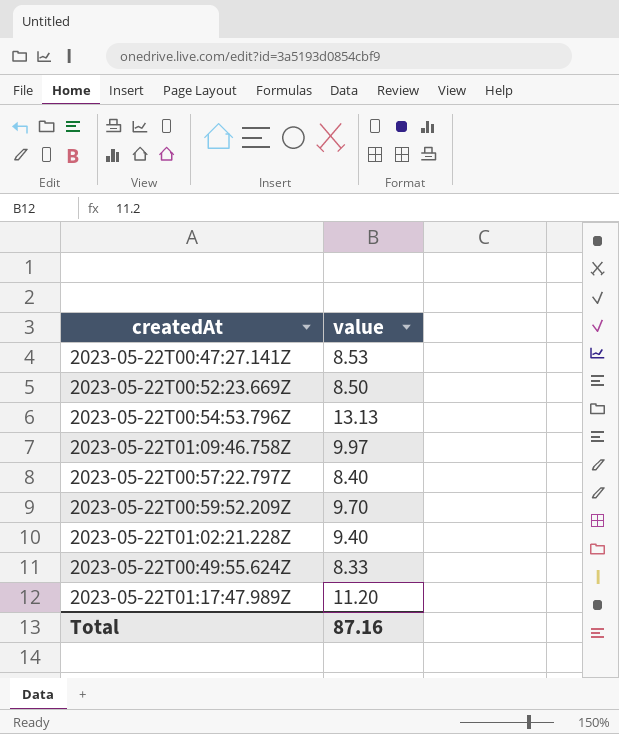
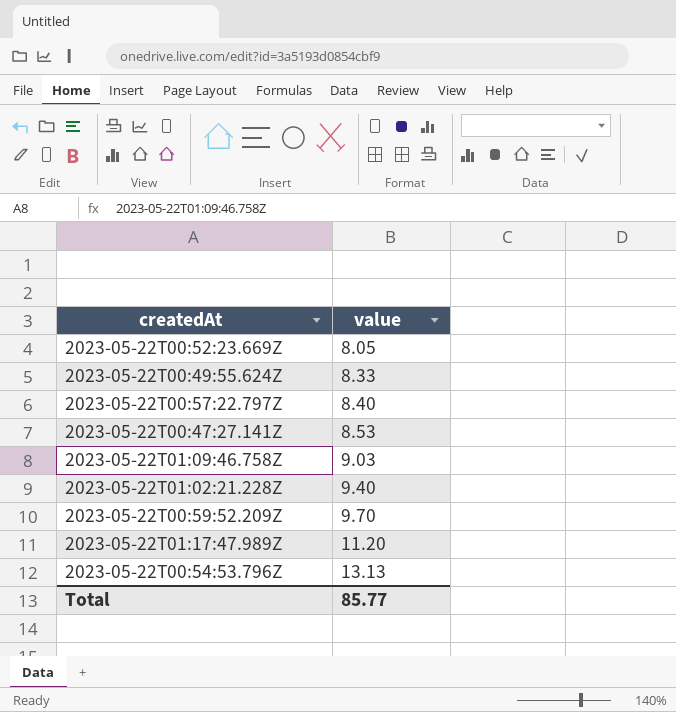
row order: none -> value ascending
2023-05-22T00:52:23.669Z | value: 8.50 -> 8.05
2023-05-22T01:09:46.758Z | value: 9.97 -> 9.03
Total | value: 87.16 -> 85.77

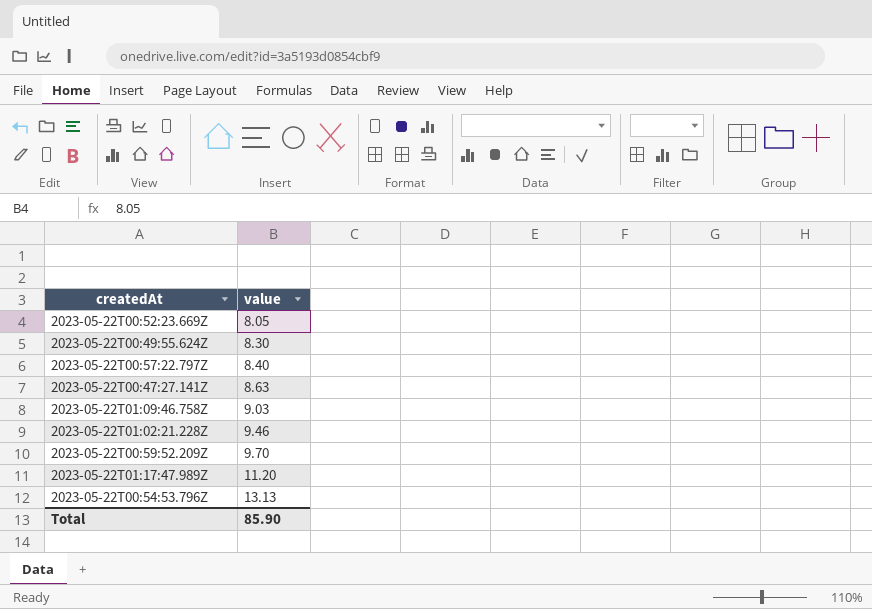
2023-05-22T00:49:55.624Z | value: 8.33 -> 8.30
2023-05-22T00:47:27.141Z | value: 8.53 -> 8.63
2023-05-22T01:02:21.228Z | value: 9.40 -> 9.46
Total | value: 85.77 -> 85.90

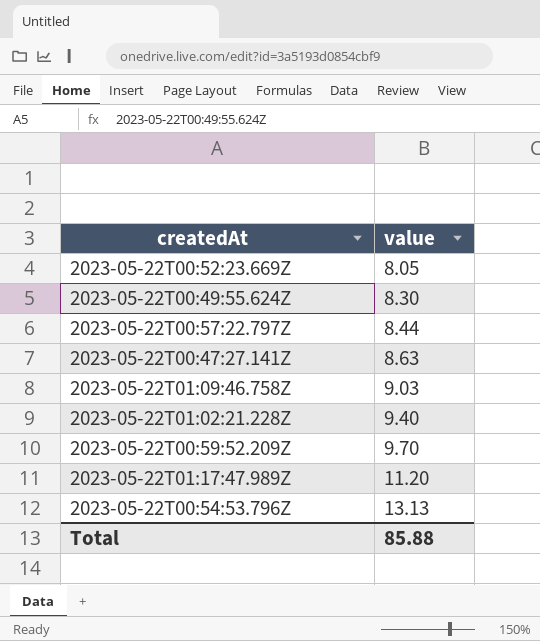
2023-05-22T00:57:22.797Z | value: 8.40 -> 8.44
2023-05-22T01:02:21.228Z | value: 9.46 -> 9.40
Total | value: 85.90 -> 85.88

